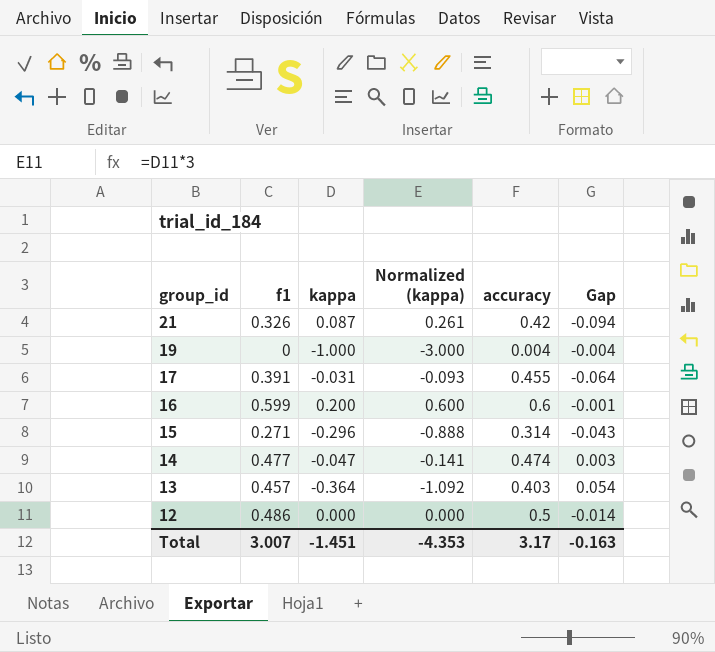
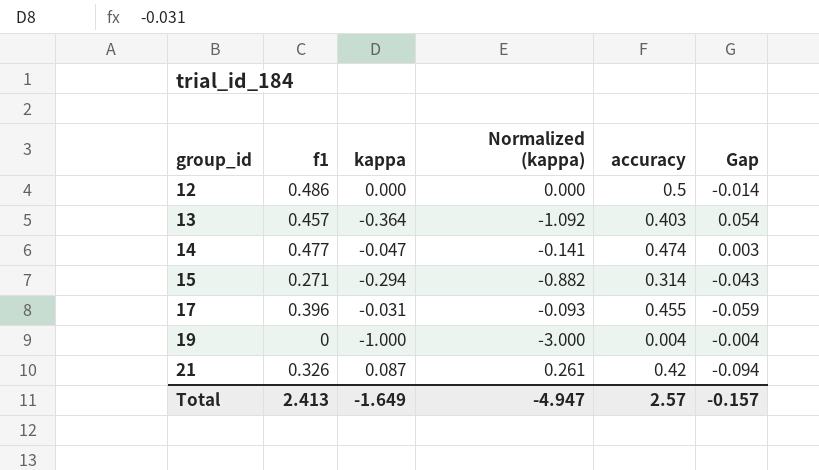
row order: group_id descending -> group_id ascending
row 16: 0.599 | 0.200 | 0.600 | 0.6 | -0.001 -> none
15 | kappa: -0.296 -> -0.294
15 | Normalized (kappa): -0.888 -> -0.882
17 | f1: 0.391 -> 0.396
17 | Gap: -0.064 -> -0.059
Total | f1: 3.007 -> 2.413
Total | kappa: -1.451 -> -1.649
Total | Normalized (kappa): -4.353 -> -4.947
Total | accuracy: 3.17 -> 2.57
Total | Gap: -0.163 -> -0.157

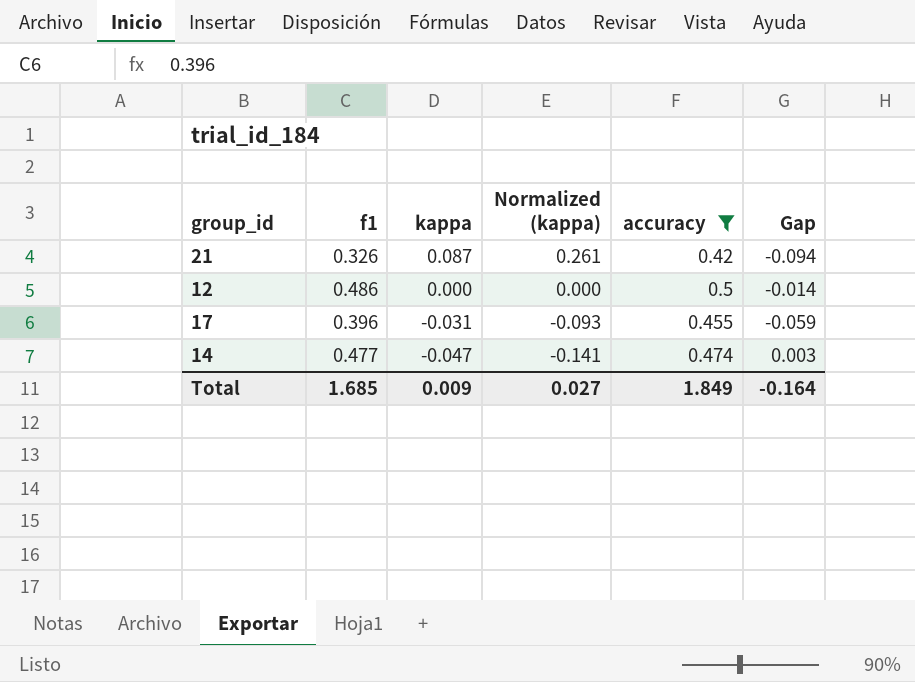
filter: none -> accuracy >= 0.42
row order: group_id ascending -> kappa descending
Total | f1: 2.413 -> 1.685
Total | kappa: -1.649 -> 0.009
Total | Normalized (kappa): -4.947 -> 0.027
Total | accuracy: 2.57 -> 1.849
Total | Gap: -0.157 -> -0.164

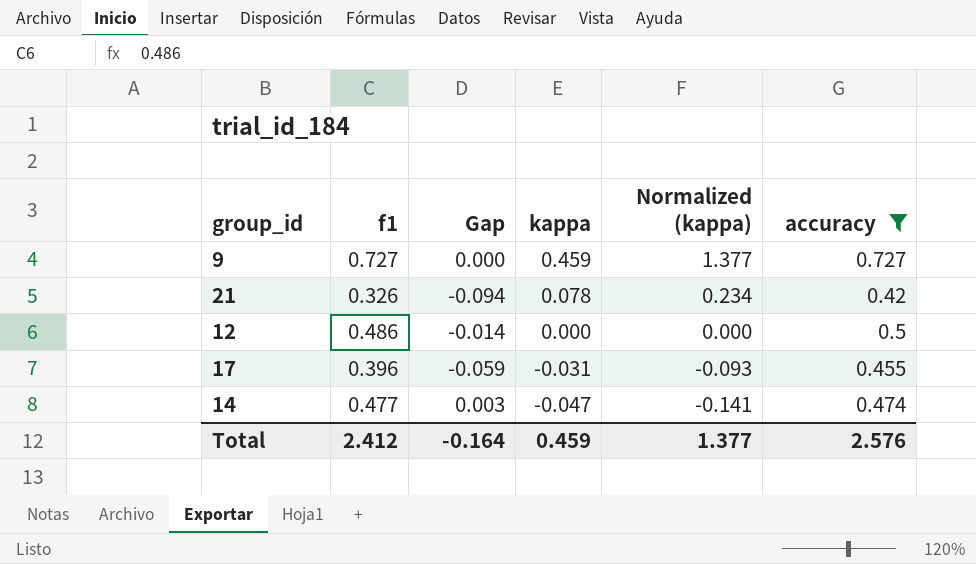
column Gap | position: 6 -> 3
row 9: none -> 0.727 | 0.000 | 0.459 | 1.377 | 0.727
21 | kappa: 0.087 -> 0.078
21 | Normalized (kappa): 0.261 -> 0.234
Total | f1: 1.685 -> 2.412
Total | kappa: 0.009 -> 0.459
Total | Normalized (kappa): 0.027 -> 1.377
Total | accuracy: 1.849 -> 2.576

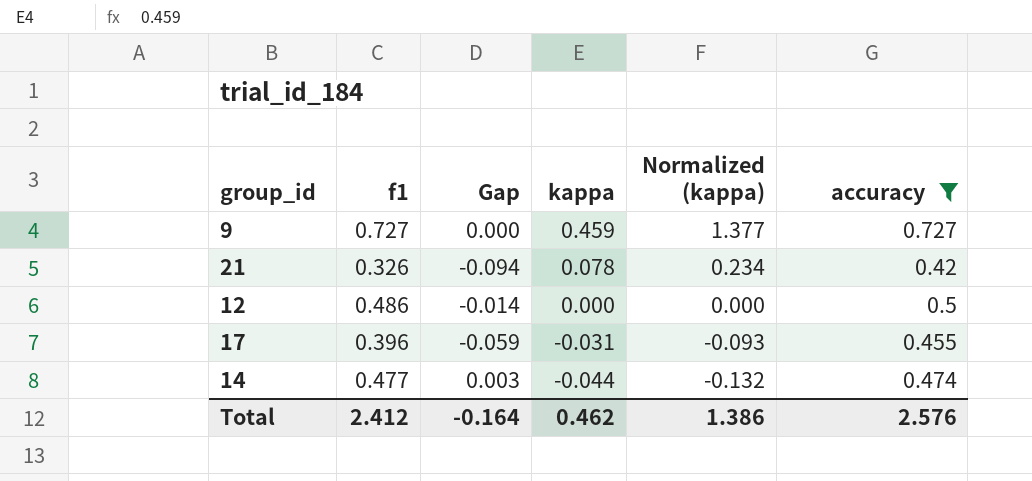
14 | kappa: -0.047 -> -0.044
14 | Normalized (kappa): -0.141 -> -0.132
Total | kappa: 0.459 -> 0.462
Total | Normalized (kappa): 1.377 -> 1.386

